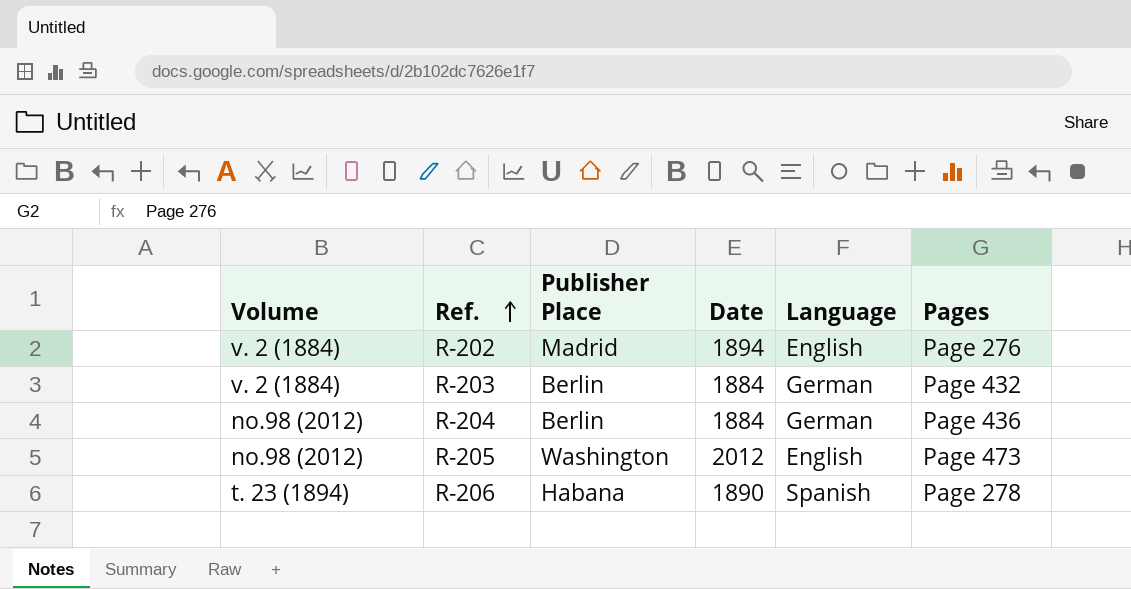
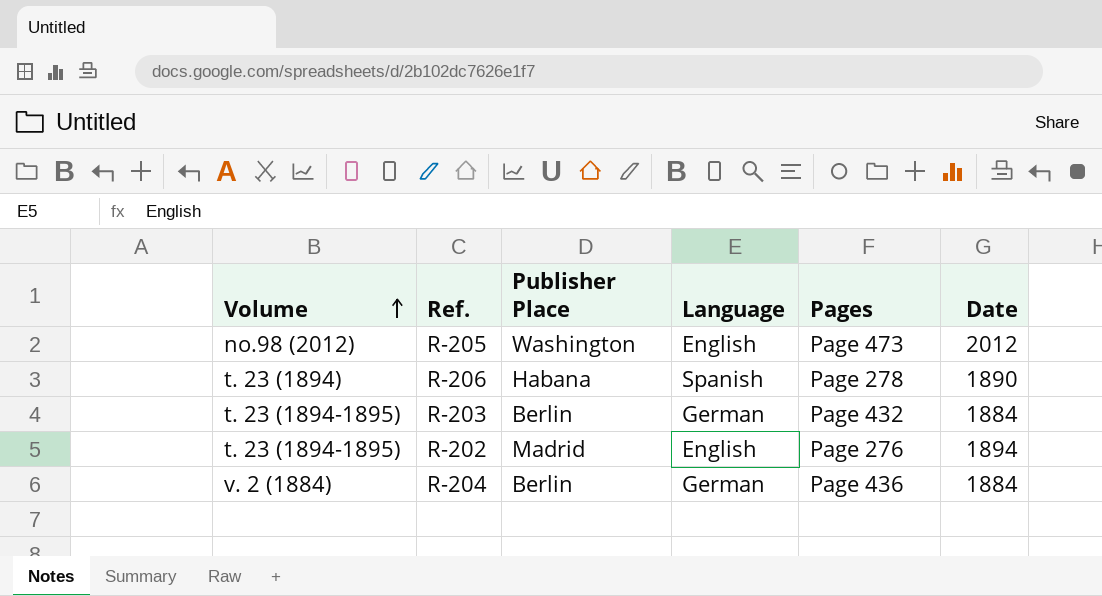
row order: Ref. ascending -> Volume ascending
column Date | position: 4 -> 6
R-203 | Volume: v. 2 (1884) -> t. 23 (1894-1895)
R-202 | Volume: v. 2 (1884) -> t. 23 (1894-1895)
R-204 | Volume: no.98 (2012) -> v. 2 (1884)

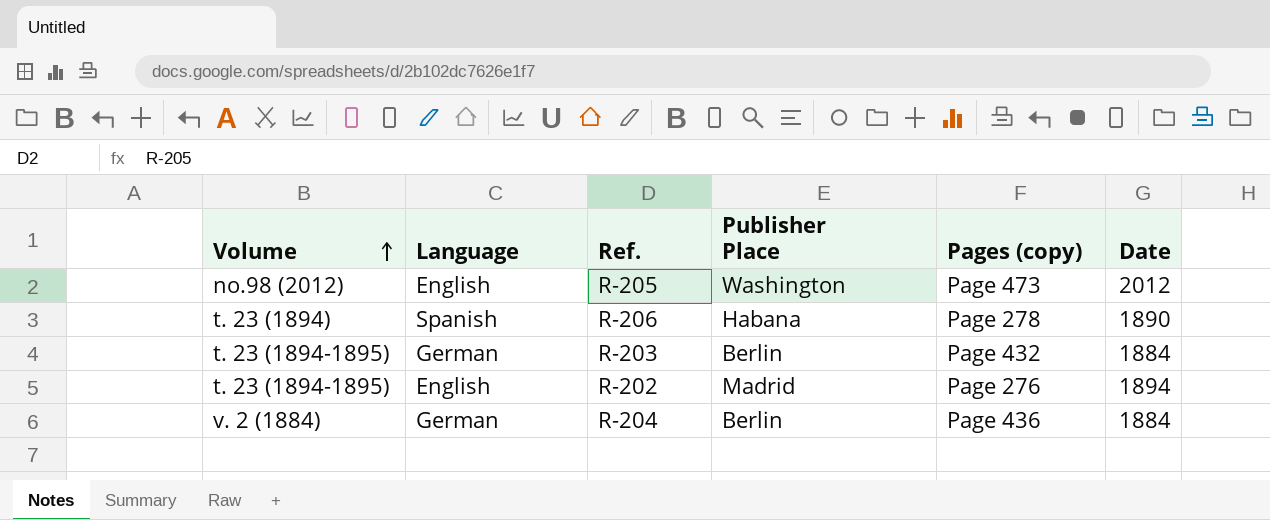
column Language | position: 4 -> 2
column name: Pages -> Pages (copy)

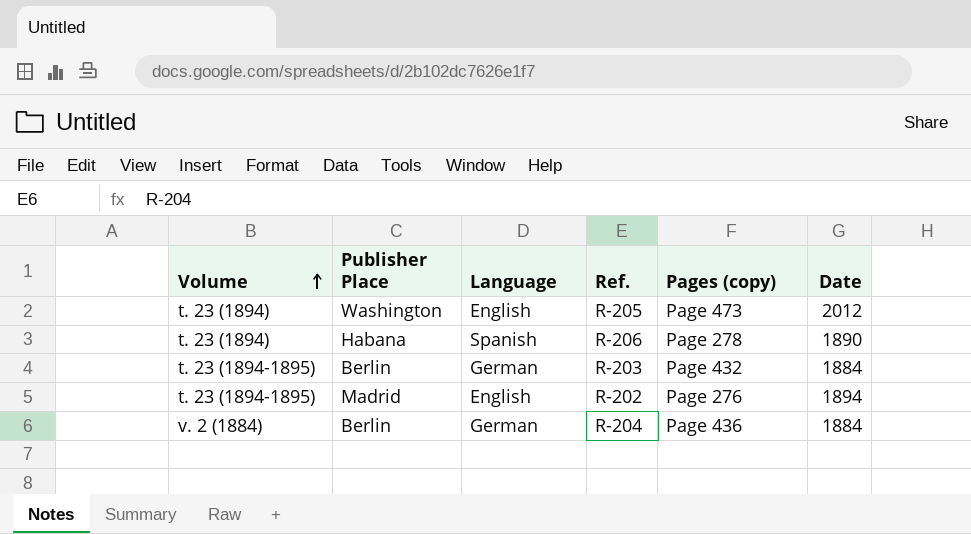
column Publisher Place | position: 4 -> 2
R-205 | Volume: no.98 (2012) -> t. 23 (1894)

